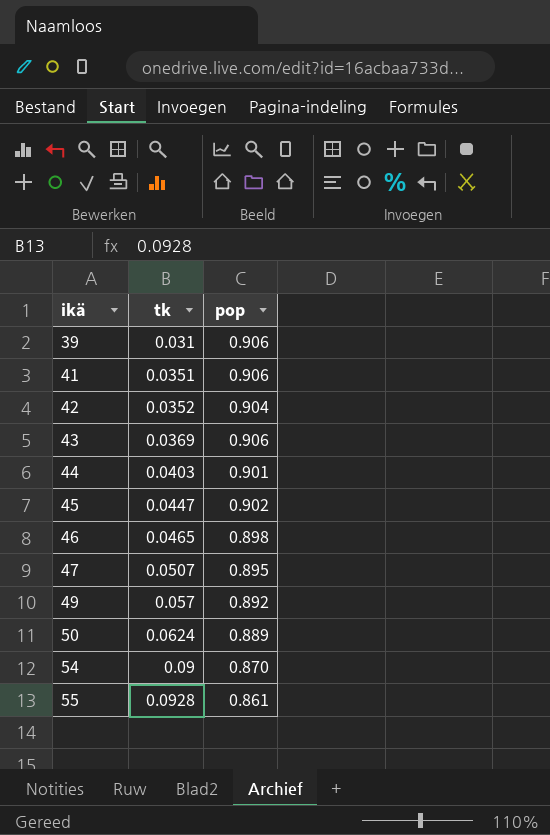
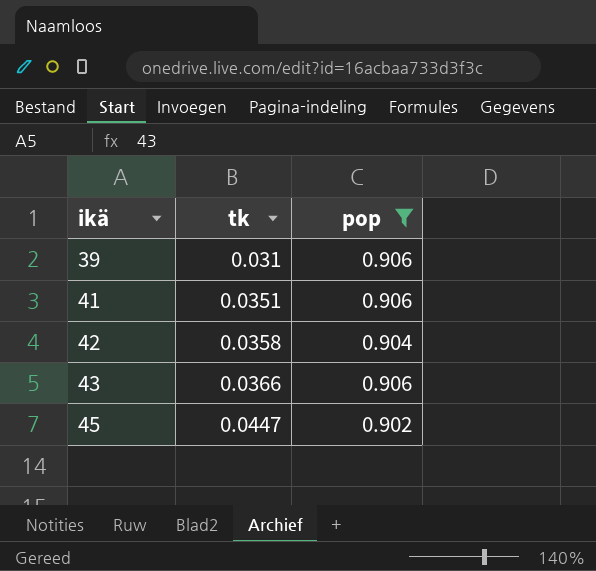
filter: none -> pop >= 0.902
42 | tk: 0.0352 -> 0.0358
43 | tk: 0.0369 -> 0.0366

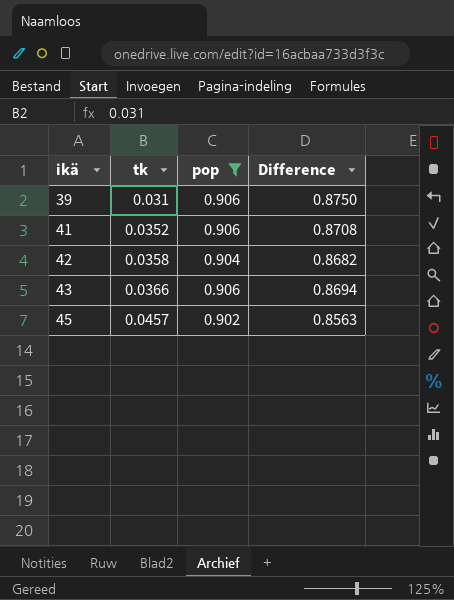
column Difference | formula: none -> [pop] - [tk]
41 | tk: 0.0351 -> 0.0352
45 | tk: 0.0447 -> 0.0457

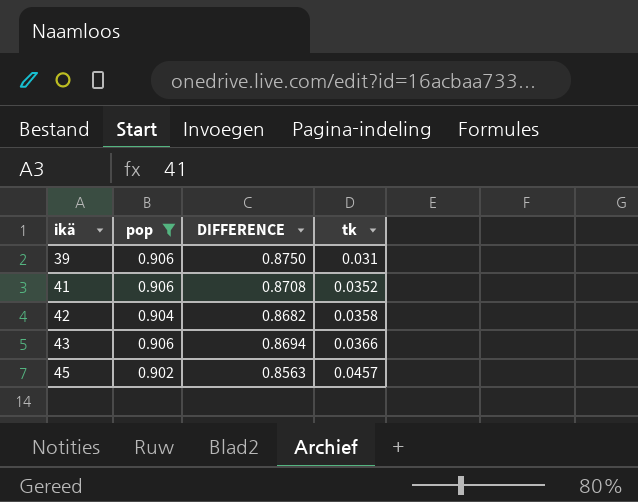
column name: Difference -> DIFFERENCE
column tk | position: 2 -> 4

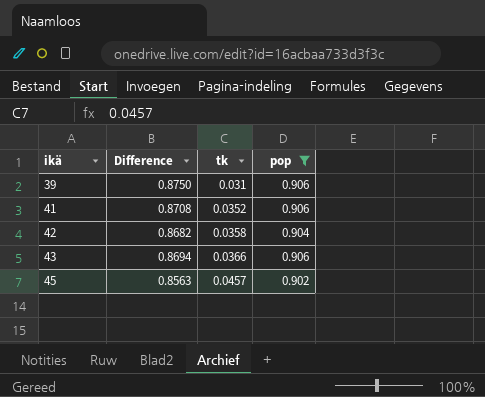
column name: DIFFERENCE -> Difference
column pop | position: 2 -> 4

